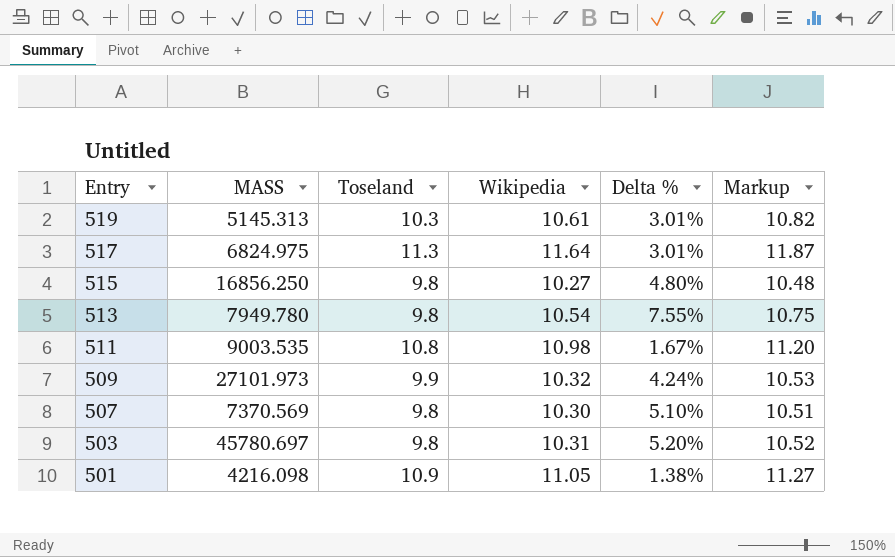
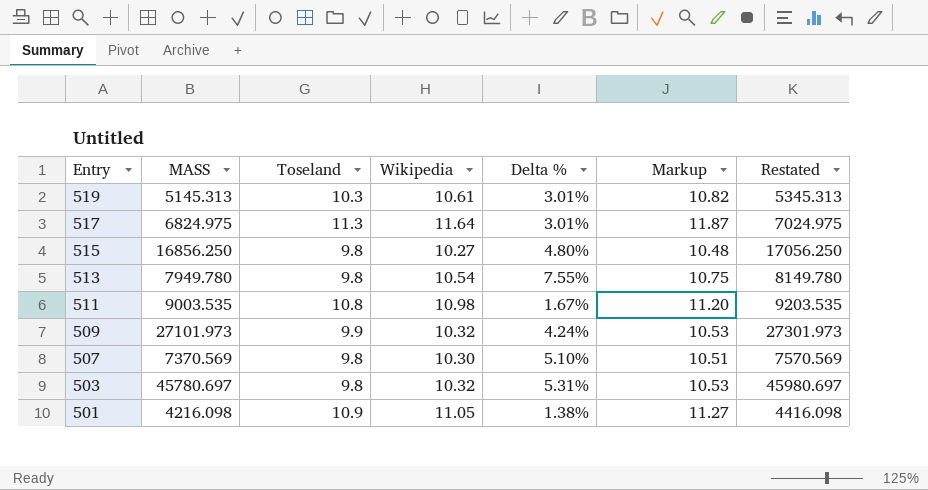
column Restated | formula: none -> [MASS] + 200
503 | Wikipedia: 10.31 -> 10.32
503 | Delta %: 5.20% -> 5.31%
503 | Markup: 10.52 -> 10.53

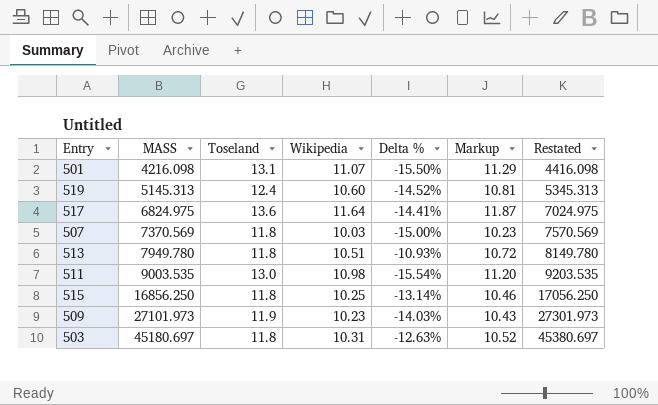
row order: Entry descending -> MASS ascending
501 | Toseland: 10.9 -> 13.1
501 | Wikipedia: 11.05 -> 11.07
501 | Delta %: 1.38% -> -15.50%
501 | Markup: 11.27 -> 11.29
519 | Toseland: 10.3 -> 12.4
519 | Wikipedia: 10.61 -> 10.60
519 | Delta %: 3.01% -> -14.52%
519 | Markup: 10.82 -> 10.81
517 | Toseland: 11.3 -> 13.6
517 | Delta %: 3.01% -> -14.41%
507 | Toseland: 9.8 -> 11.8
507 | Wikipedia: 10.30 -> 10.03
507 | Delta %: 5.10% -> -15.00%
507 | Markup: 10.51 -> 10.23
513 | Toseland: 9.8 -> 11.8
513 | Wikipedia: 10.54 -> 10.51
513 | Delta %: 7.55% -> -10.93%
513 | Markup: 10.75 -> 10.72
511 | Toseland: 10.8 -> 13.0
511 | Delta %: 1.67% -> -15.54%
515 | Toseland: 9.8 -> 11.8
515 | Wikipedia: 10.27 -> 10.25
515 | Delta %: 4.80% -> -13.14%
515 | Markup: 10.48 -> 10.46
509 | Toseland: 9.9 -> 11.9
509 | Wikipedia: 10.32 -> 10.23
509 | Delta %: 4.24% -> -14.03%
509 | Markup: 10.53 -> 10.43
503 | MASS: 45780.697 -> 45180.697
503 | Toseland: 9.8 -> 11.8
503 | Wikipedia: 10.32 -> 10.31
503 | Delta %: 5.31% -> -12.63%
503 | Markup: 10.53 -> 10.52
503 | Restated: 45980.697 -> 45380.697

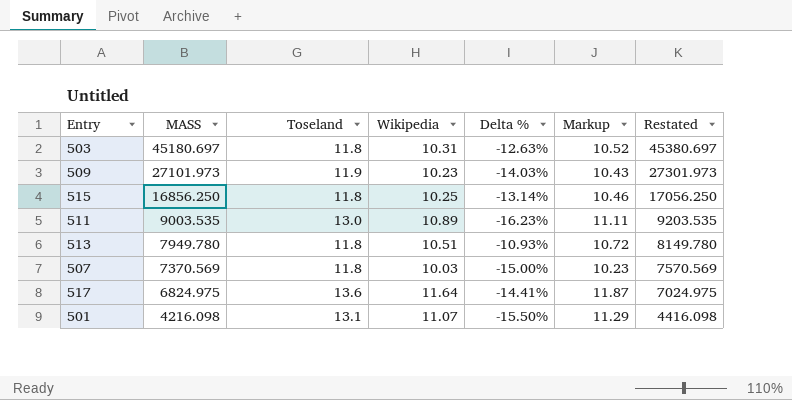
row order: MASS ascending -> MASS descending
row 519: 5145.313 | 12.4 | 10.60 | -14.52% | 10.81 | 5345.313 -> none
511 | Wikipedia: 10.98 -> 10.89
511 | Delta %: -15.54% -> -16.23%
511 | Markup: 11.20 -> 11.11

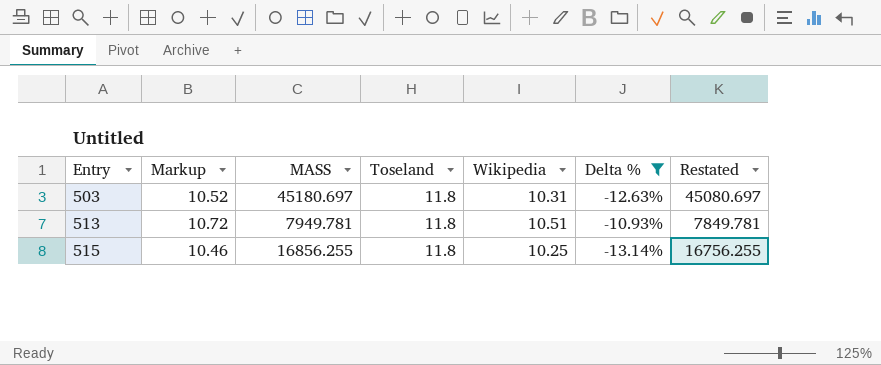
filter: none -> Delta % >= -13.14%
row order: MASS descending -> Entry ascending
column Markup | position: 6 -> 2
column Restated | formula: [MASS] + 200 -> [MASS] - 100
513 | MASS: 7949.780 -> 7949.781
515 | MASS: 16856.250 -> 16856.255

